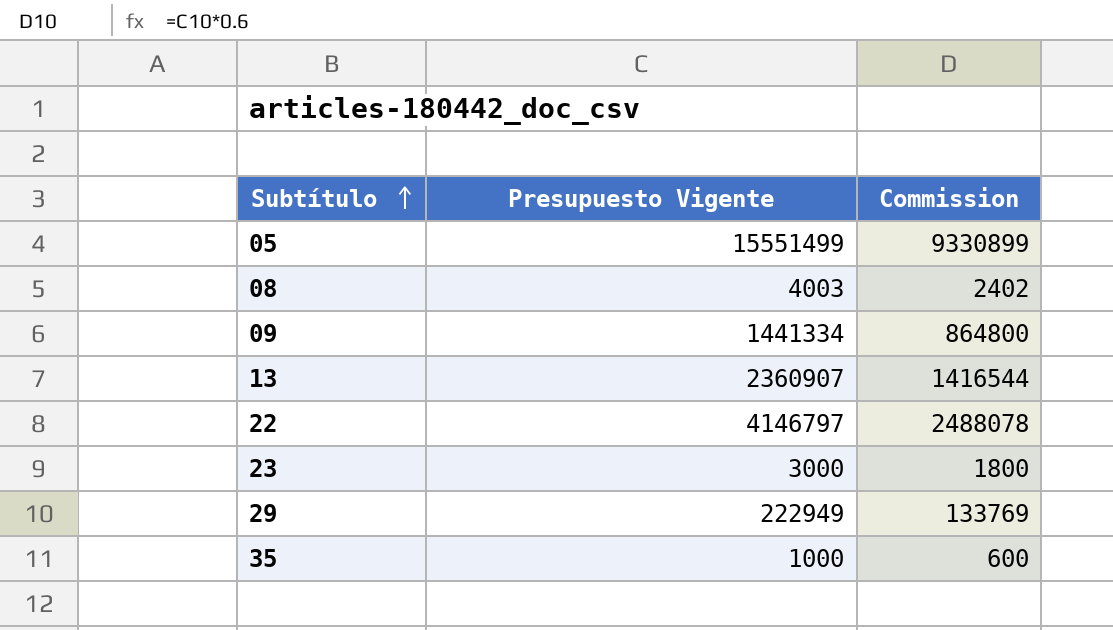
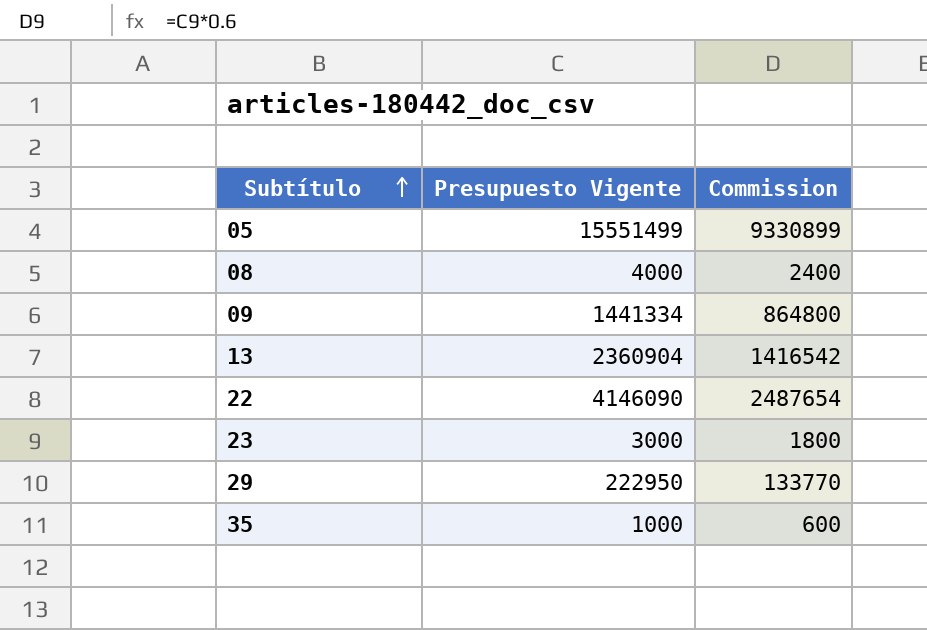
08 | Presupuesto Vigente: 4003 -> 4000
08 | Commission: 2402 -> 2400
13 | Presupuesto Vigente: 2360907 -> 2360904
13 | Commission: 1416544 -> 1416542
22 | Presupuesto Vigente: 4146797 -> 4146090
22 | Commission: 2488078 -> 2487654
29 | Presupuesto Vigente: 222949 -> 222950
29 | Commission: 133769 -> 133770

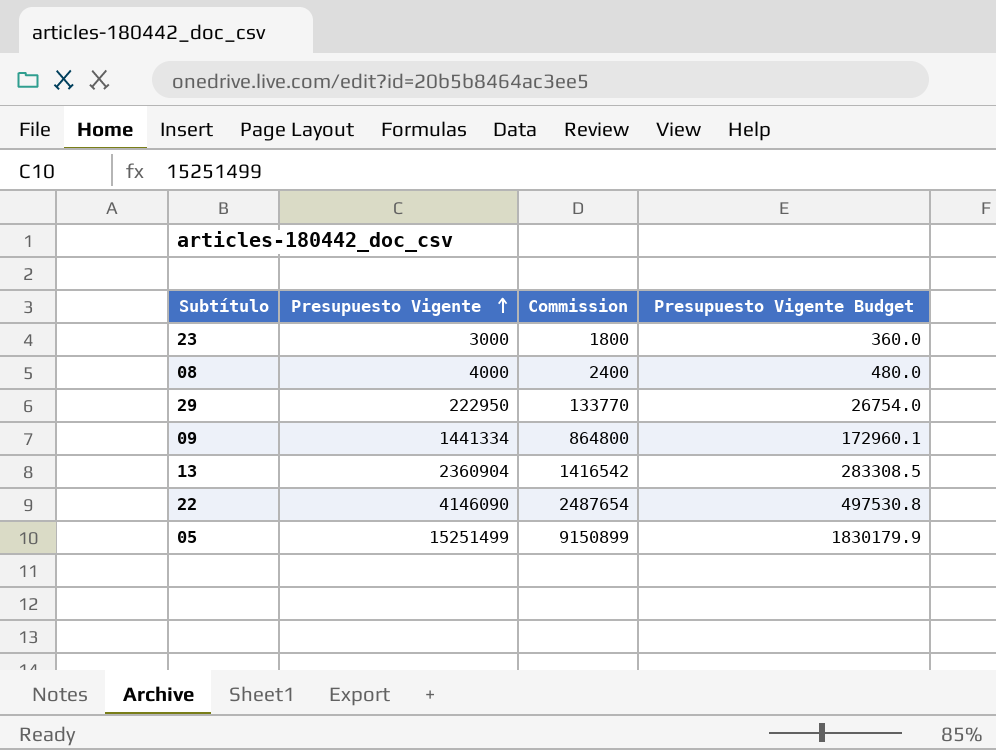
row order: Subtítulo ascending -> Presupuesto Vigente ascending
column Presupuesto Vigente Budget | formula: none -> [Presupuesto Vigente] * 0.12
row 35: 1000 | 600 -> none
05 | Presupuesto Vigente: 15551499 -> 15251499
05 | Commission: 9330899 -> 9150899

